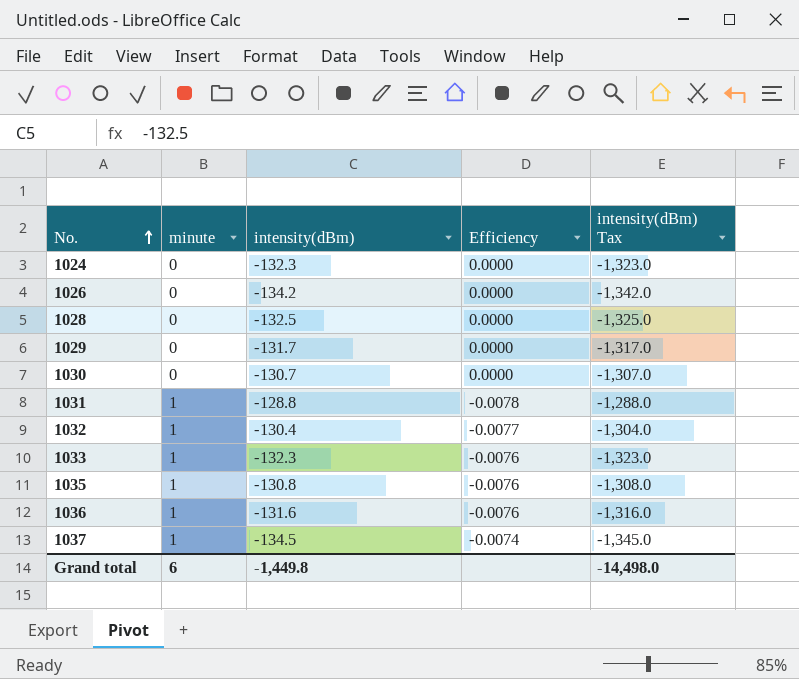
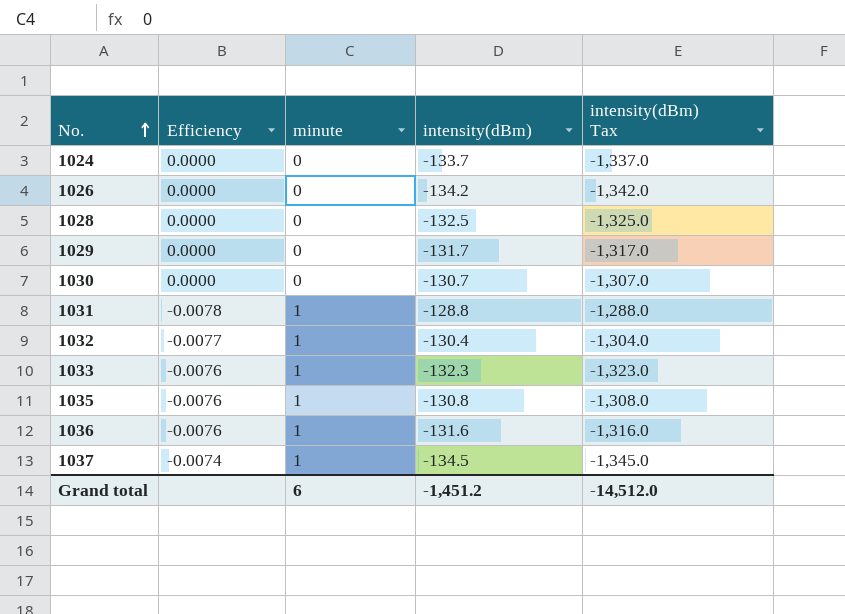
column Efficiency | position: 4 -> 2
1024 | intensity(dBm): -132.3 -> -133.7
1024 | intensity(dBm) Tax: -1,323.0 -> -1,337.0
Grand total | intensity(dBm): -1,449.8 -> -1,451.2
Grand total | intensity(dBm) Tax: -14,498.0 -> -14,512.0

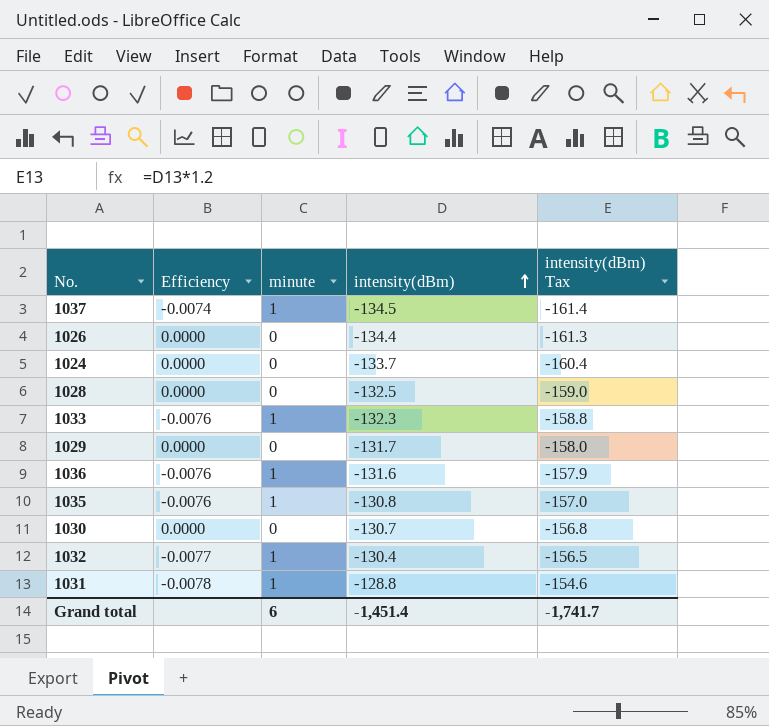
row order: No. ascending -> intensity(dBm) ascending
column intensity(dBm) Tax | formula: [intensity(dBm)] * 10 -> [intensity(dBm)] * 1.2
1026 | intensity(dBm): -134.2 -> -134.4
Grand total | intensity(dBm): -1,451.2 -> -1,451.4
Grand total | intensity(dBm) Tax: -14,512.0 -> -1,741.7

